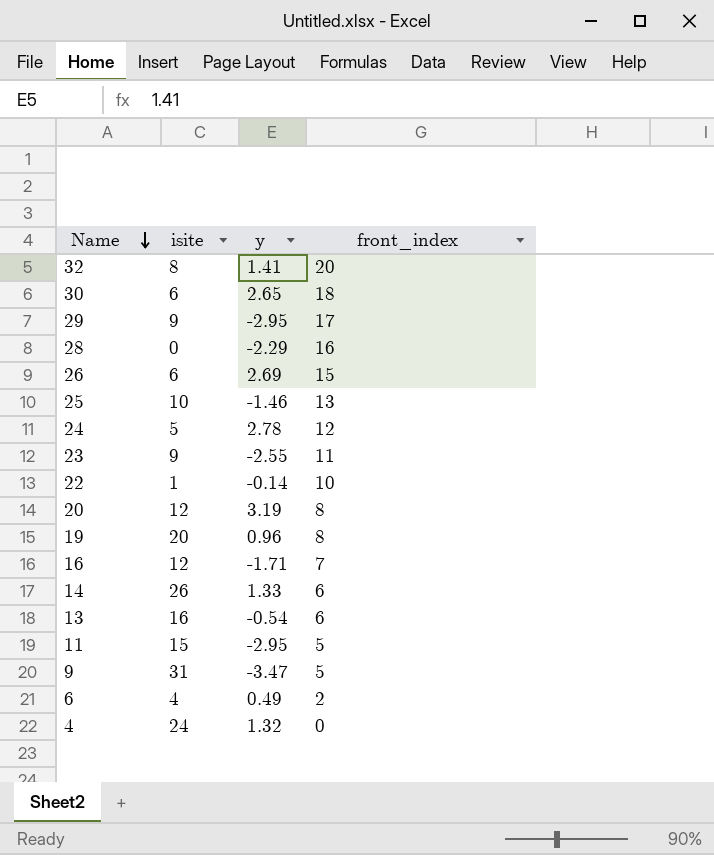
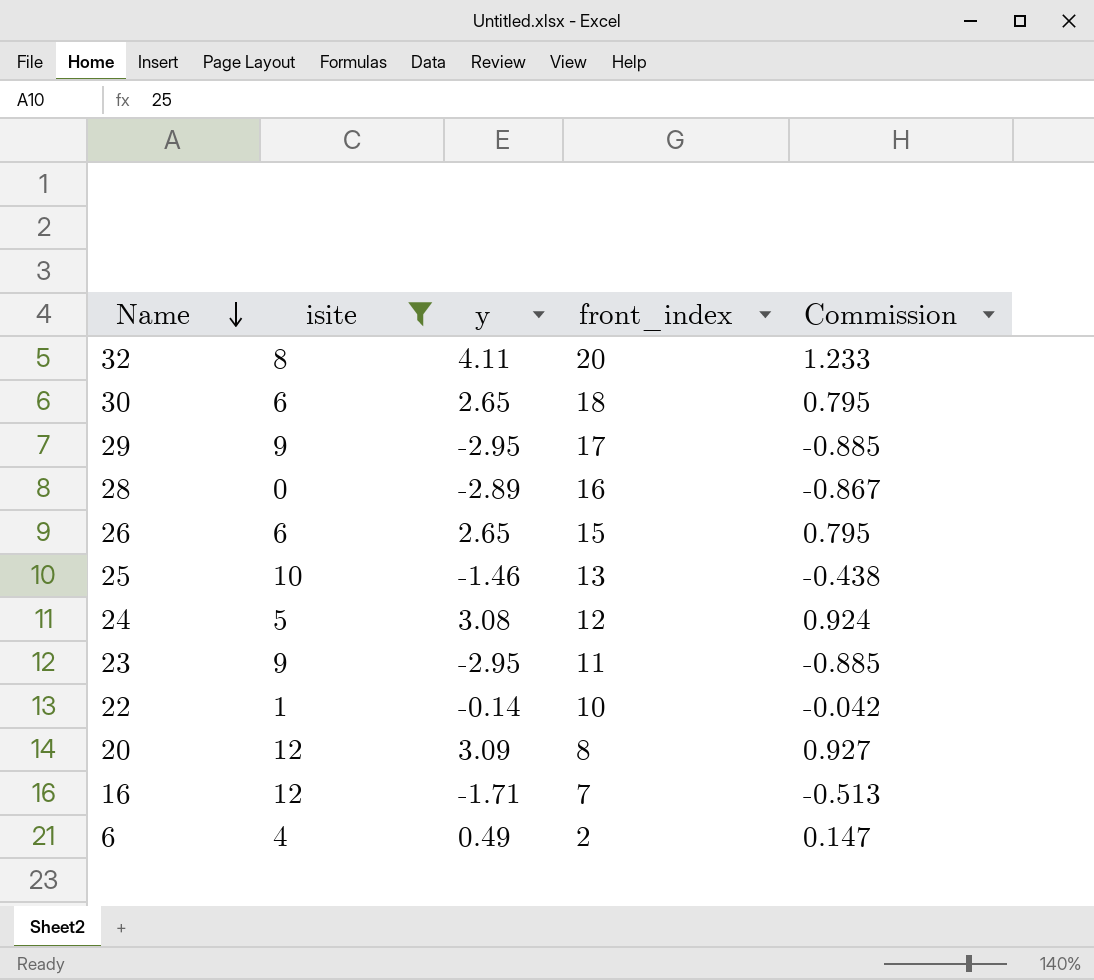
filter: none -> isite <= 12
column Commission | formula: none -> [y] * 0.3
32 | y: 1.41 -> 4.11
28 | y: -2.29 -> -2.89
26 | y: 2.69 -> 2.65
24 | y: 2.78 -> 3.08
23 | y: -2.55 -> -2.95
20 | y: 3.19 -> 3.09

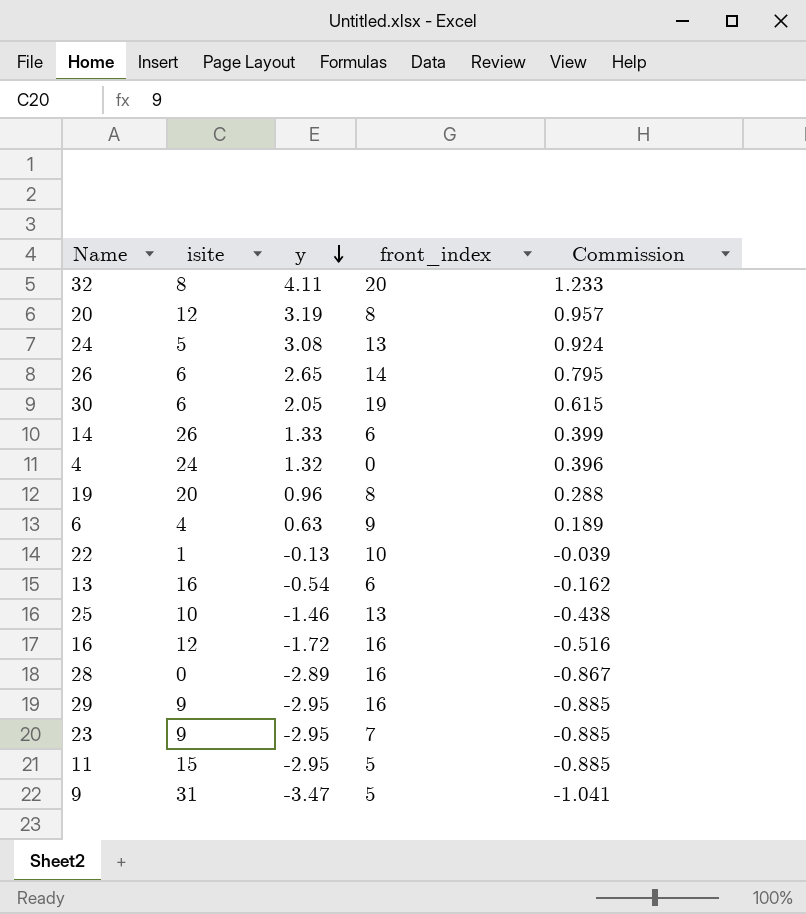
filter: isite <= 12 -> none
row order: Name descending -> y descending
20 | y: 3.09 -> 3.19
20 | Commission: 0.927 -> 0.957
24 | front_index: 12 -> 13
26 | front_index: 15 -> 14
30 | y: 2.65 -> 2.05
30 | front_index: 18 -> 19
30 | Commission: 0.795 -> 0.615
6 | y: 0.49 -> 0.63
6 | front_index: 2 -> 9
6 | Commission: 0.147 -> 0.189
22 | y: -0.14 -> -0.13
22 | Commission: -0.042 -> -0.039
16 | y: -1.71 -> -1.72
16 | front_index: 7 -> 16
16 | Commission: -0.513 -> -0.516
29 | front_index: 17 -> 16
23 | front_index: 11 -> 7

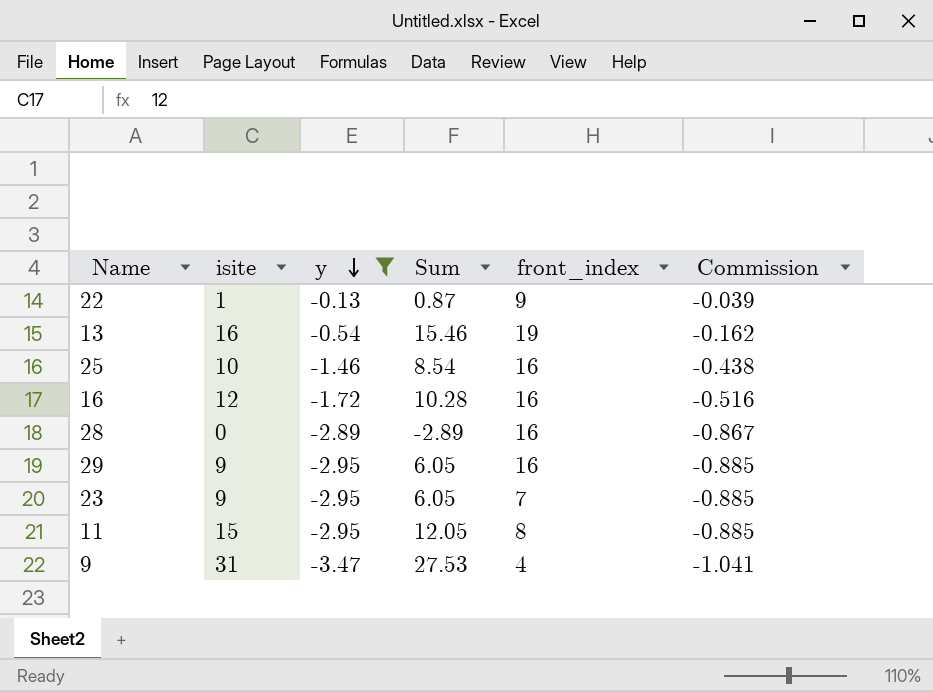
filter: none -> y <= -0.13
column Sum | formula: none -> [isite] + [y]
22 | front_index: 10 -> 9
13 | front_index: 6 -> 19
25 | front_index: 13 -> 16
11 | front_index: 5 -> 8
9 | front_index: 5 -> 4

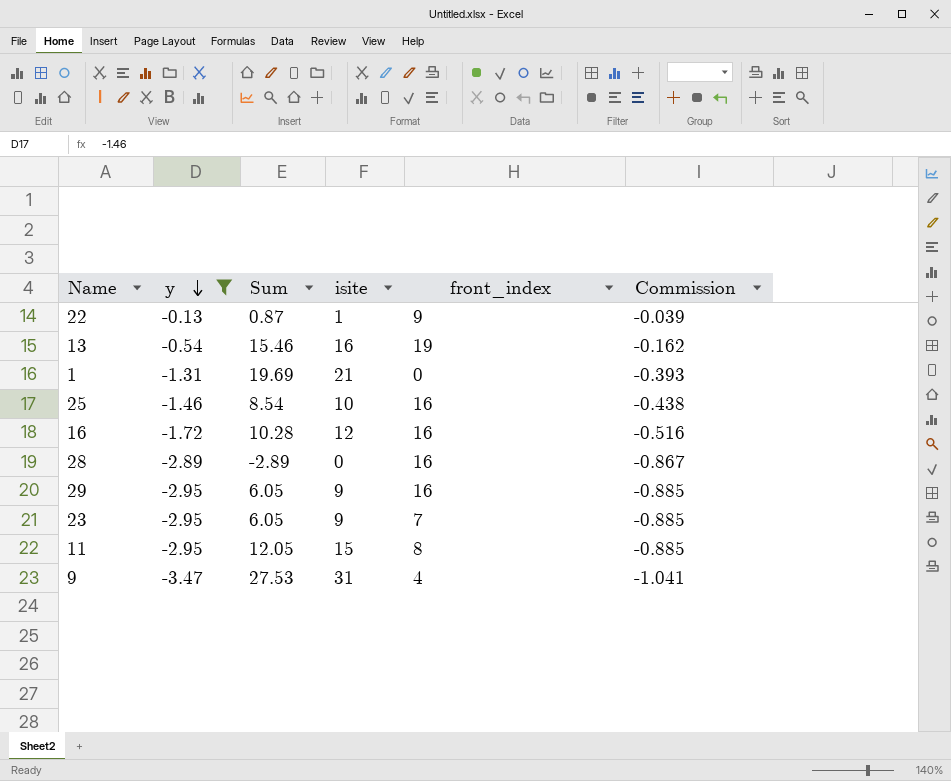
column isite | position: 2 -> 4
row 1: none -> -1.31 | 19.69 | 21 | 0 | -0.393

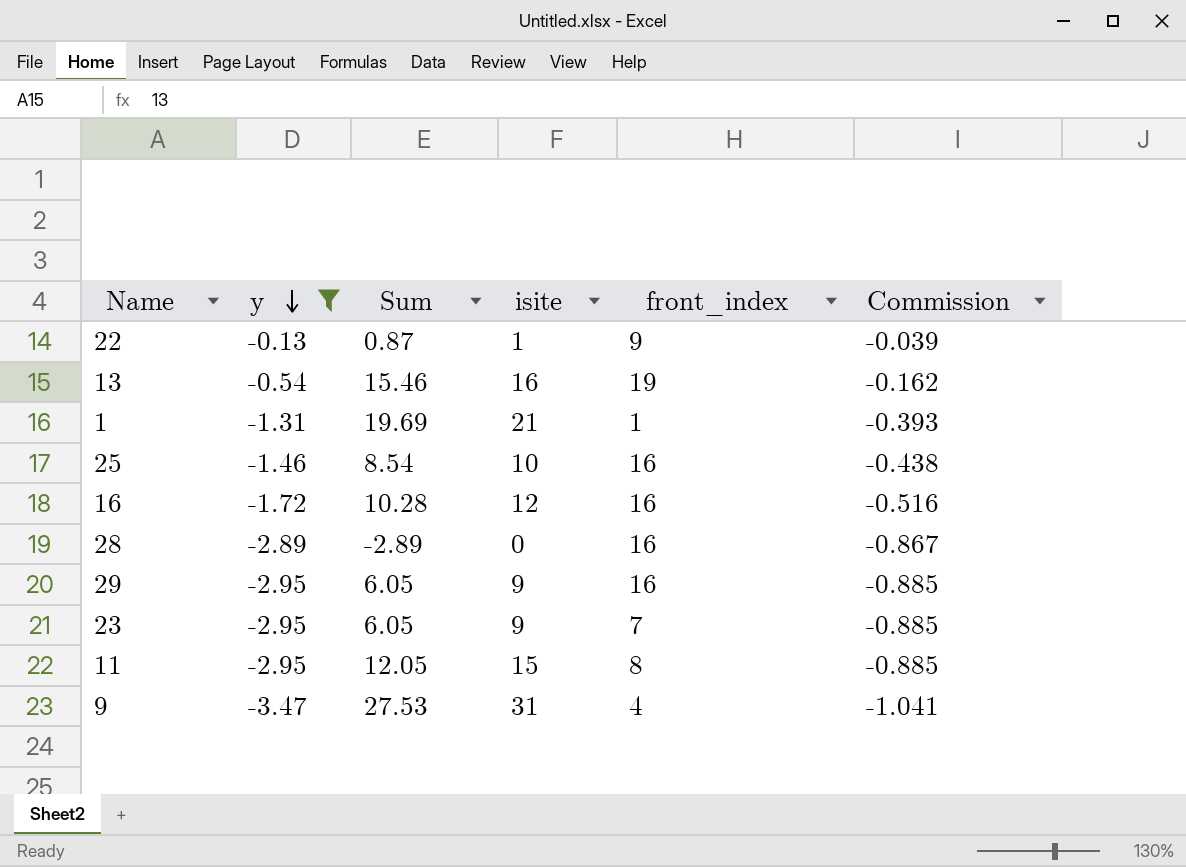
1 | front_index: 0 -> 1

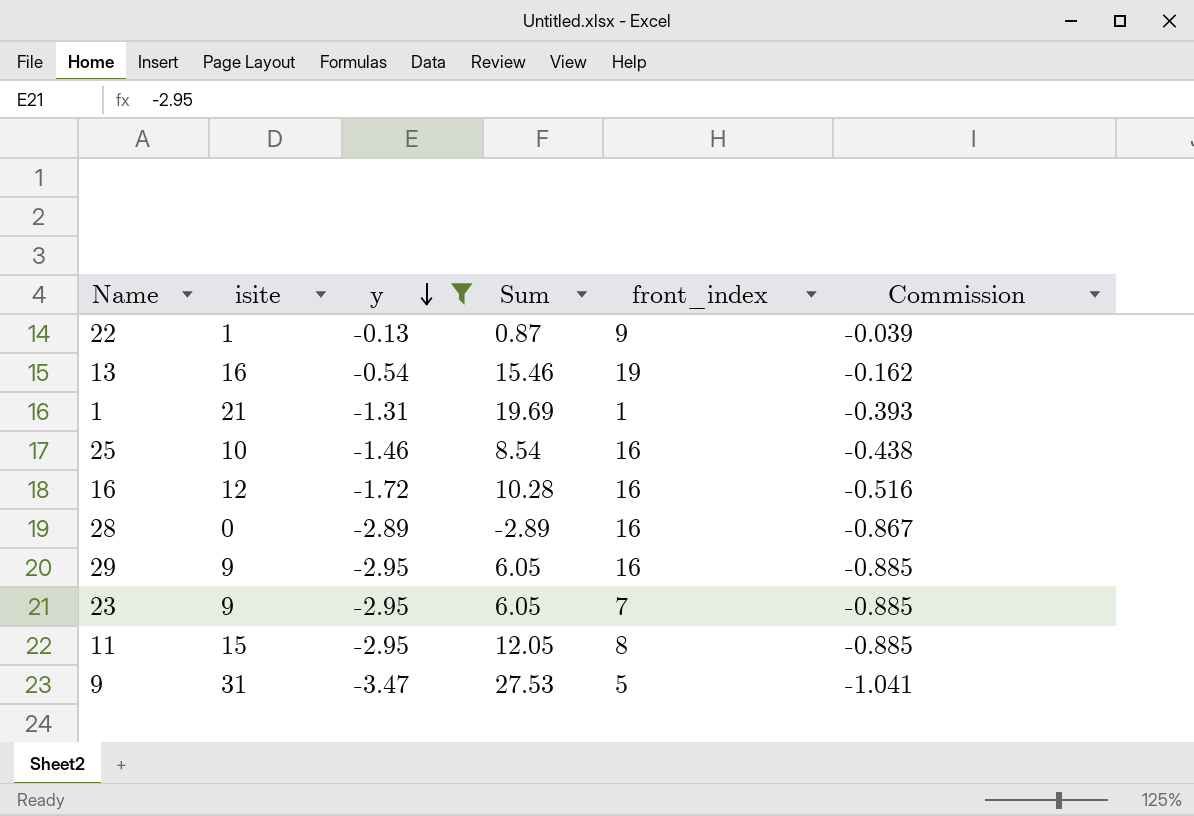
column isite | position: 4 -> 2
9 | front_index: 4 -> 5

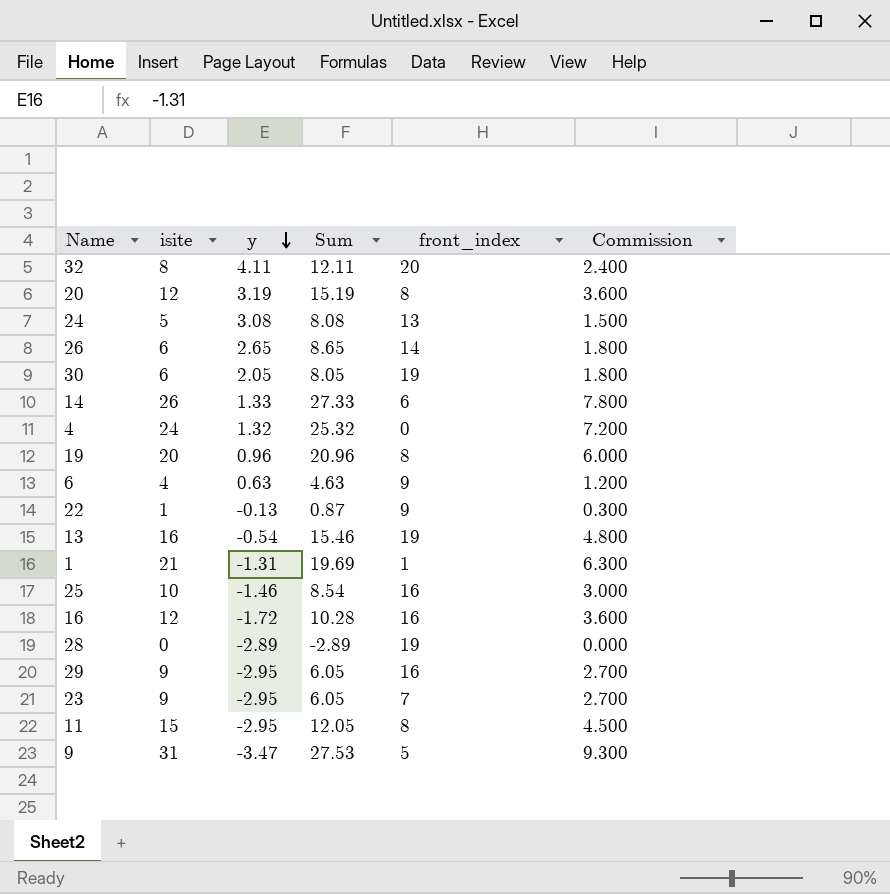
filter: y <= -0.13 -> none
column Commission | formula: [y] * 0.3 -> [isite] * 0.3
28 | front_index: 16 -> 19

